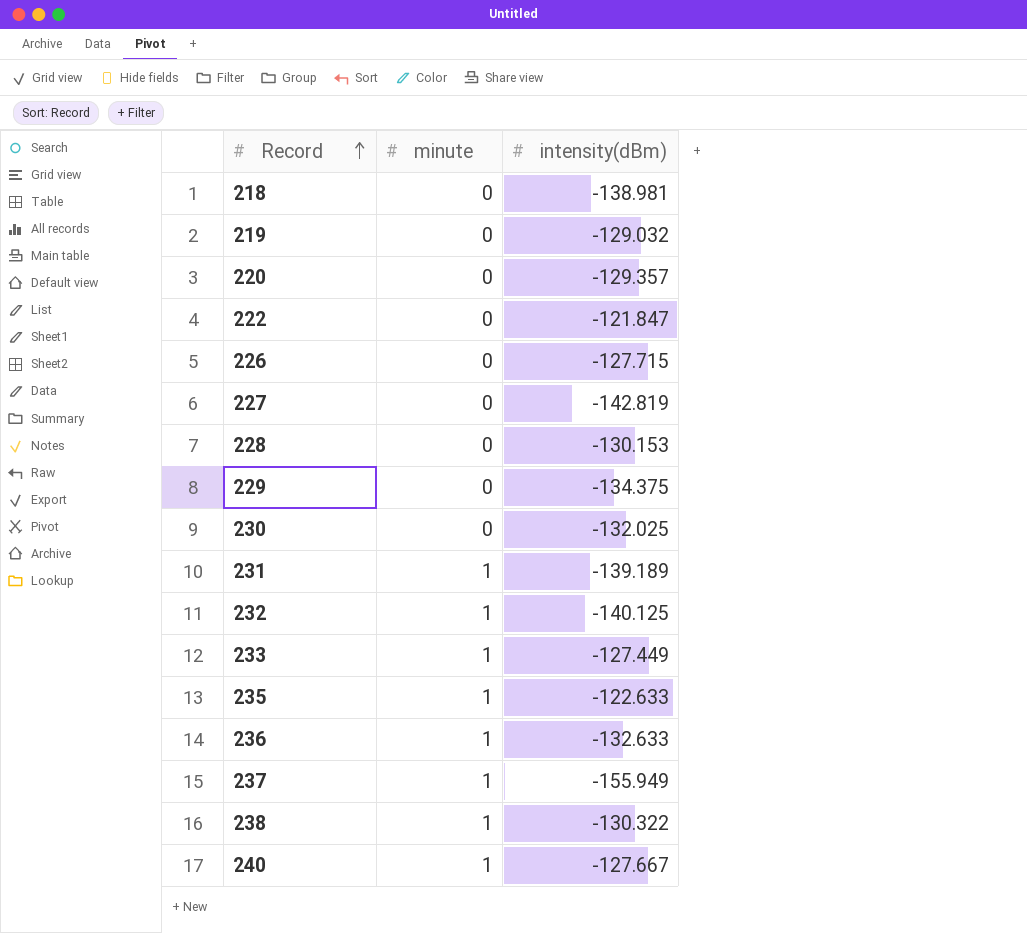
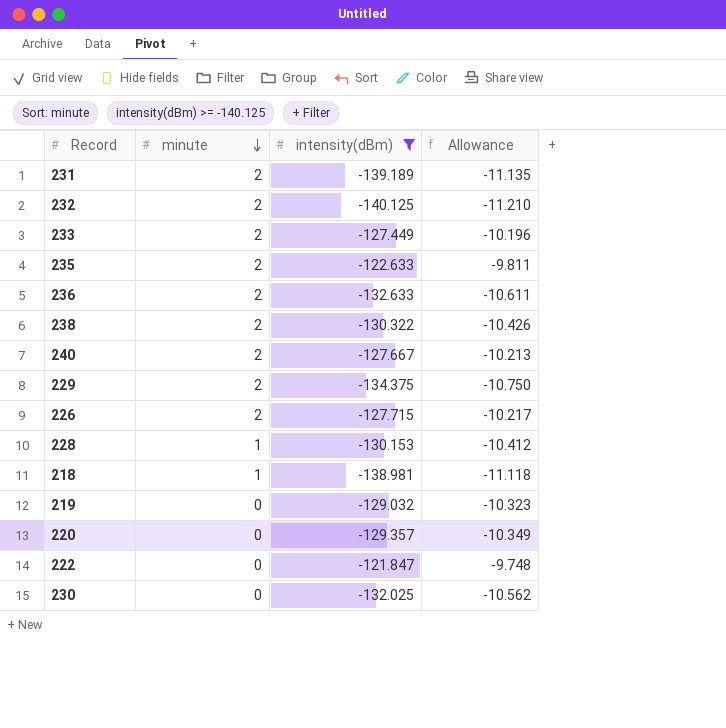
filter: none -> intensity(dBm) >= -140.125
row order: Record ascending -> minute descending
column Allowance | formula: none -> [intensity(dBm)] * 0.08
231 | minute: 1 -> 2
232 | minute: 1 -> 2
233 | minute: 1 -> 2
235 | minute: 1 -> 2
236 | minute: 1 -> 2
238 | minute: 1 -> 2
240 | minute: 1 -> 2
229 | minute: 0 -> 2
226 | minute: 0 -> 2
228 | minute: 0 -> 1
218 | minute: 0 -> 1

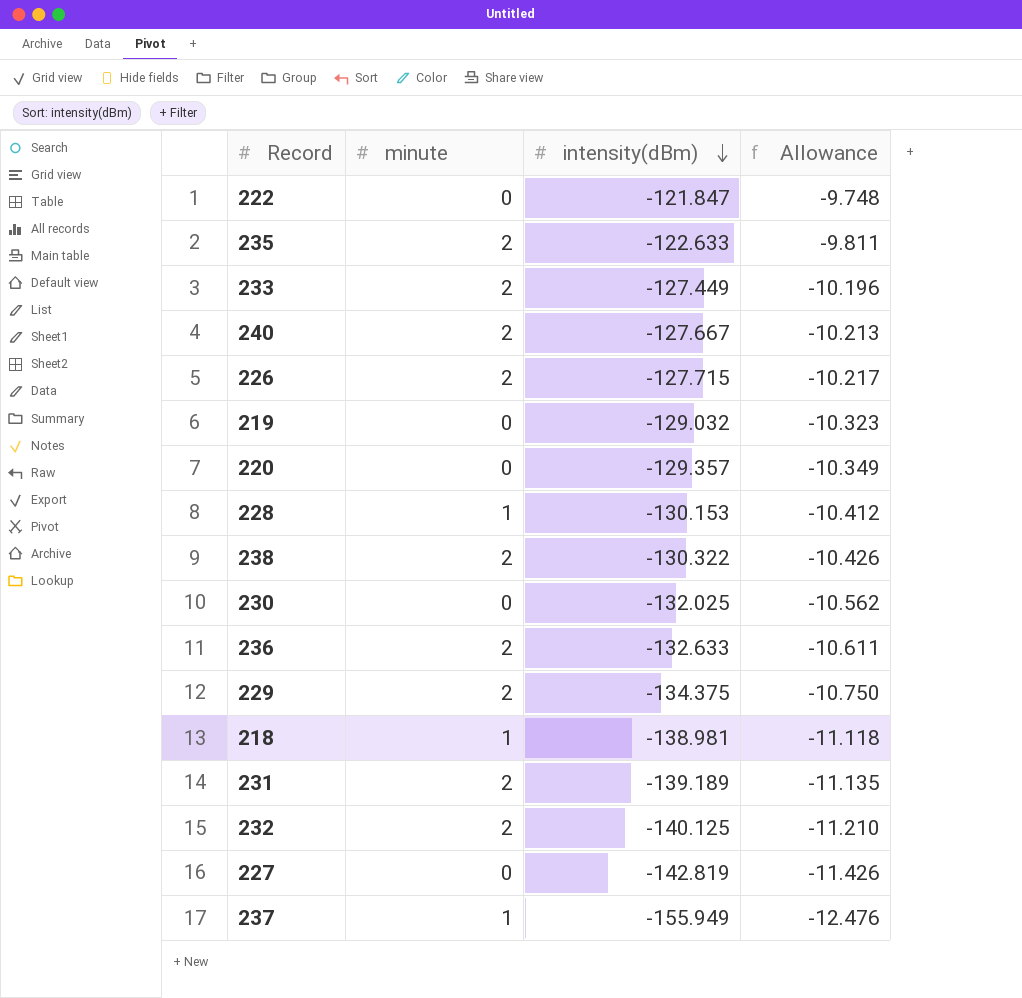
filter: intensity(dBm) >= -140.125 -> none
row order: minute descending -> intensity(dBm) descending

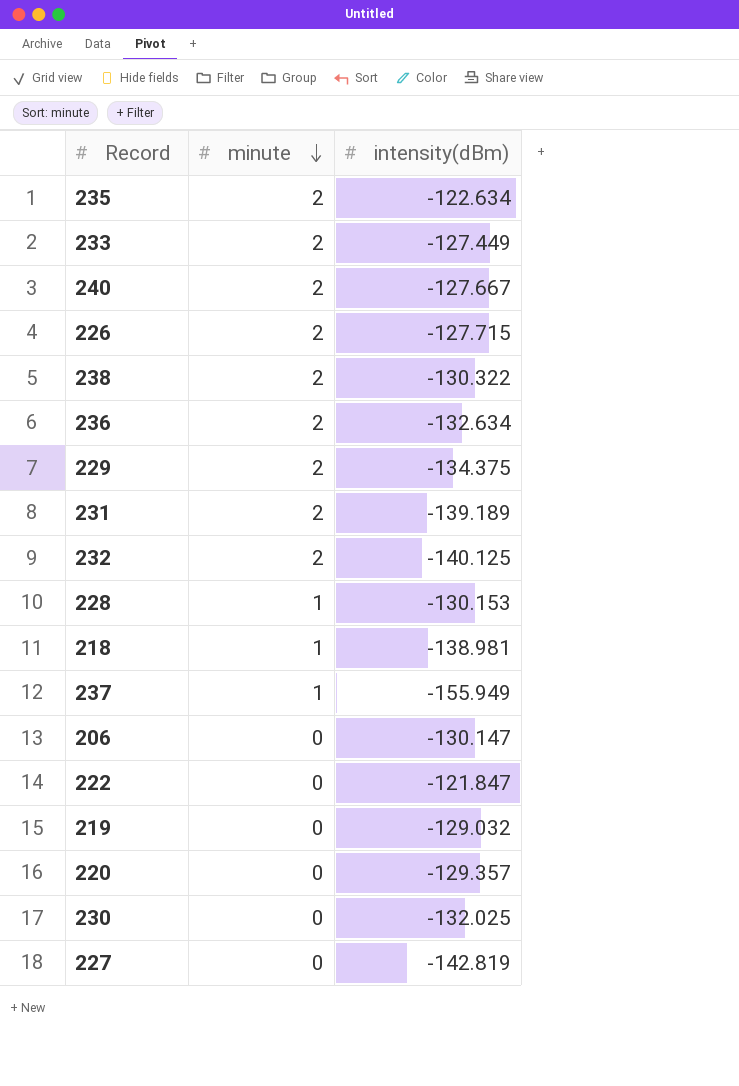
row order: intensity(dBm) descending -> minute descending
column Allowance | formula: [intensity(dBm)] * 0.08 -> none
235 | intensity(dBm): -122.633 -> -122.634
236 | intensity(dBm): -132.633 -> -132.634
row 206: none -> 0 | -130.147

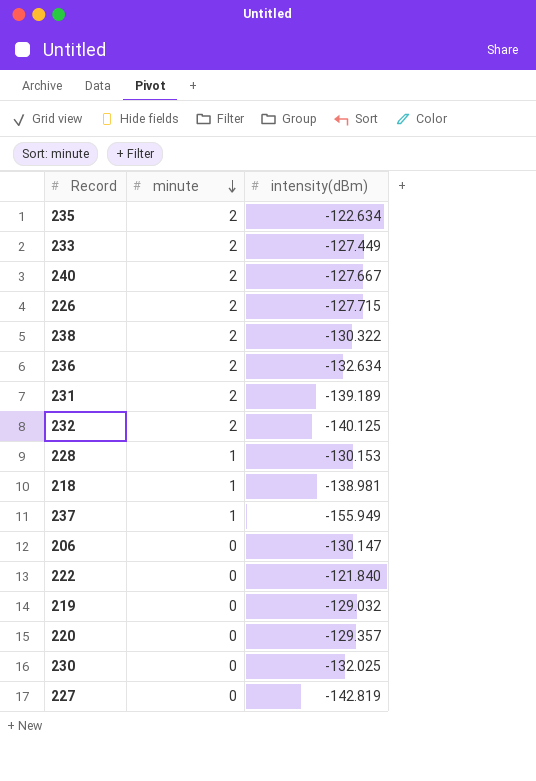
row 229: 2 | -134.375 -> none
222 | intensity(dBm): -121.847 -> -121.840

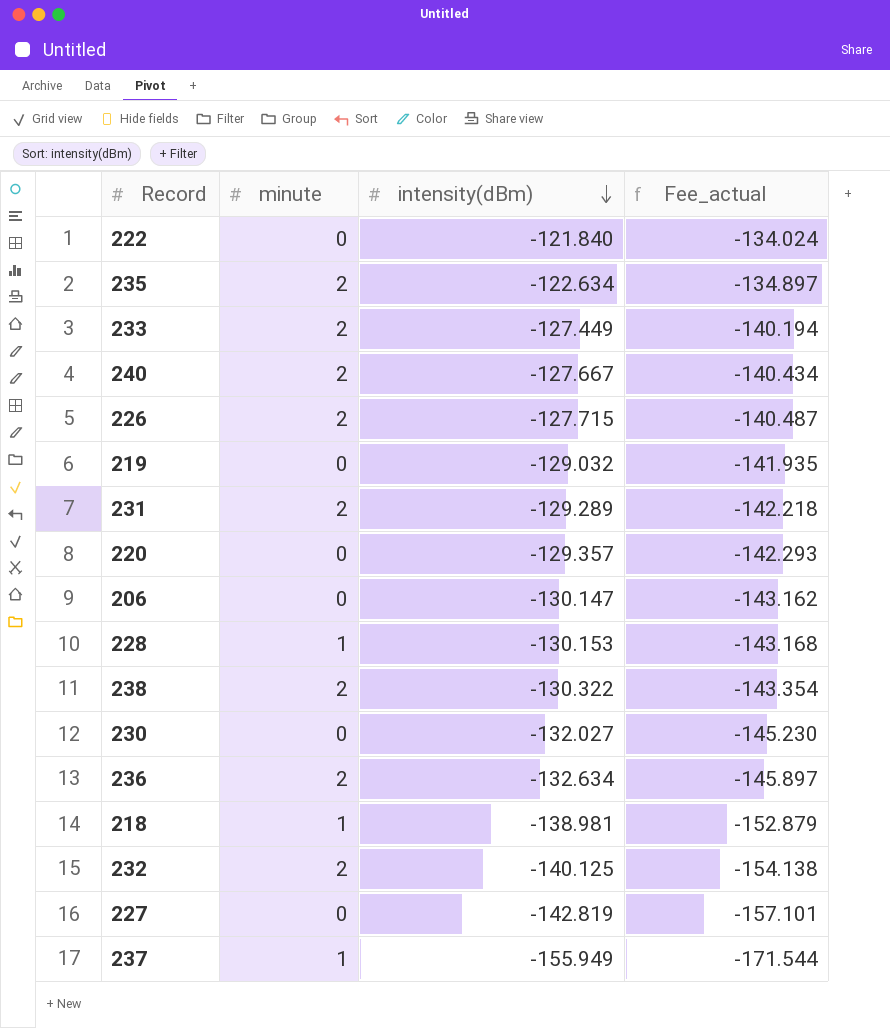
row order: minute descending -> intensity(dBm) descending
column Fee_actual | formula: none -> [intensity(dBm)] * 1.1
231 | intensity(dBm): -139.189 -> -129.289
230 | intensity(dBm): -132.025 -> -132.027

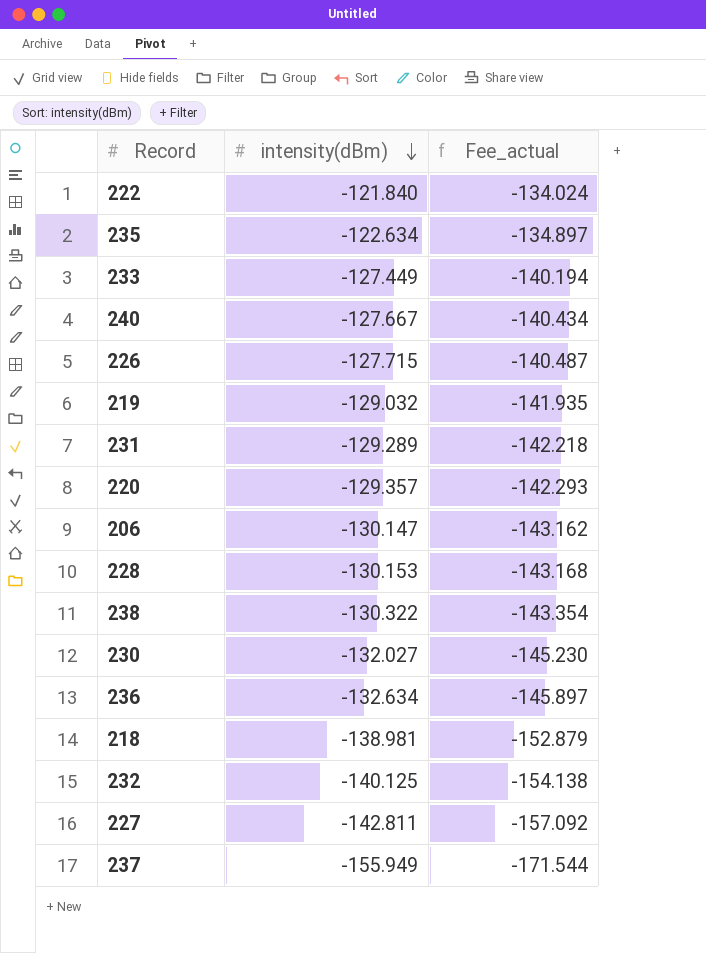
column minute | position: 2 -> none
227 | intensity(dBm): -142.819 -> -142.811
227 | Fee_actual: -157.101 -> -157.092

